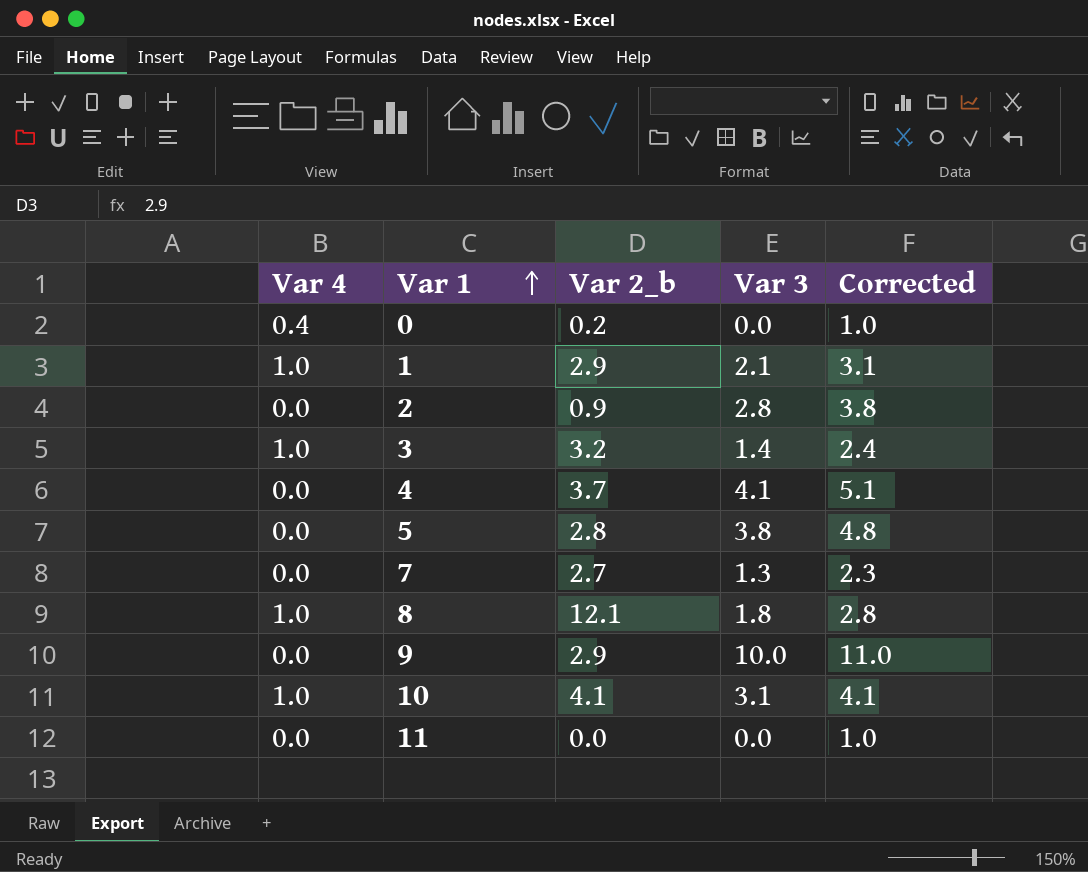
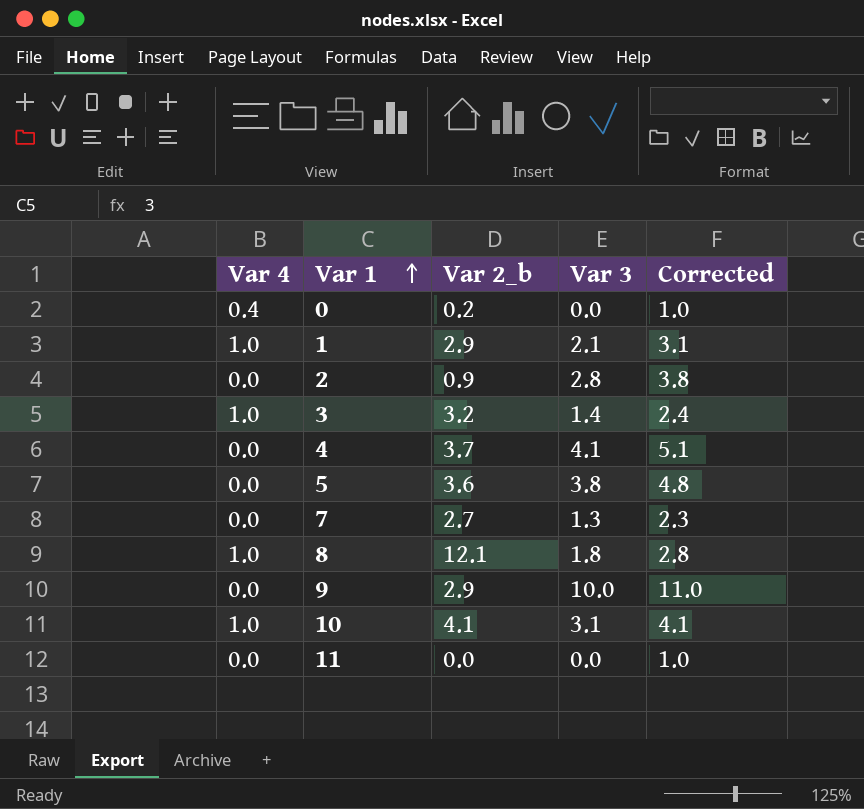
5 | Var 2_b: 2.8 -> 3.6

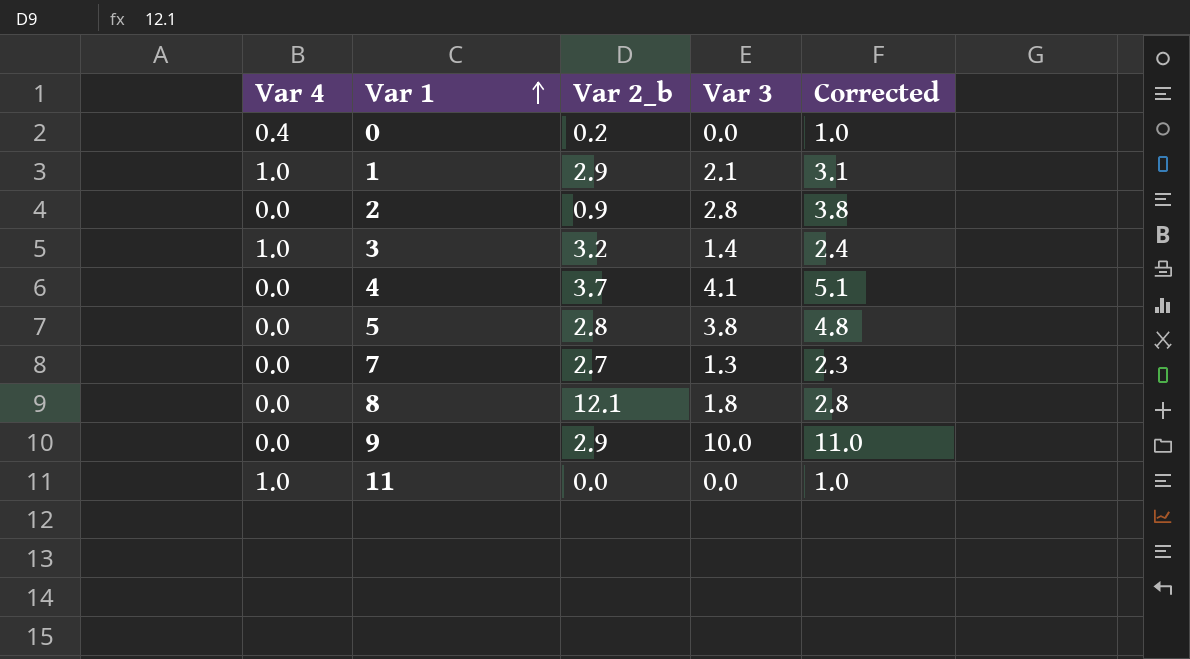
row 10: 1.0 | 4.1 | 3.1 | 4.1 -> none
5 | Var 2_b: 3.6 -> 2.8
8 | Var 4: 1.0 -> 0.0
11 | Var 4: 0.0 -> 1.0

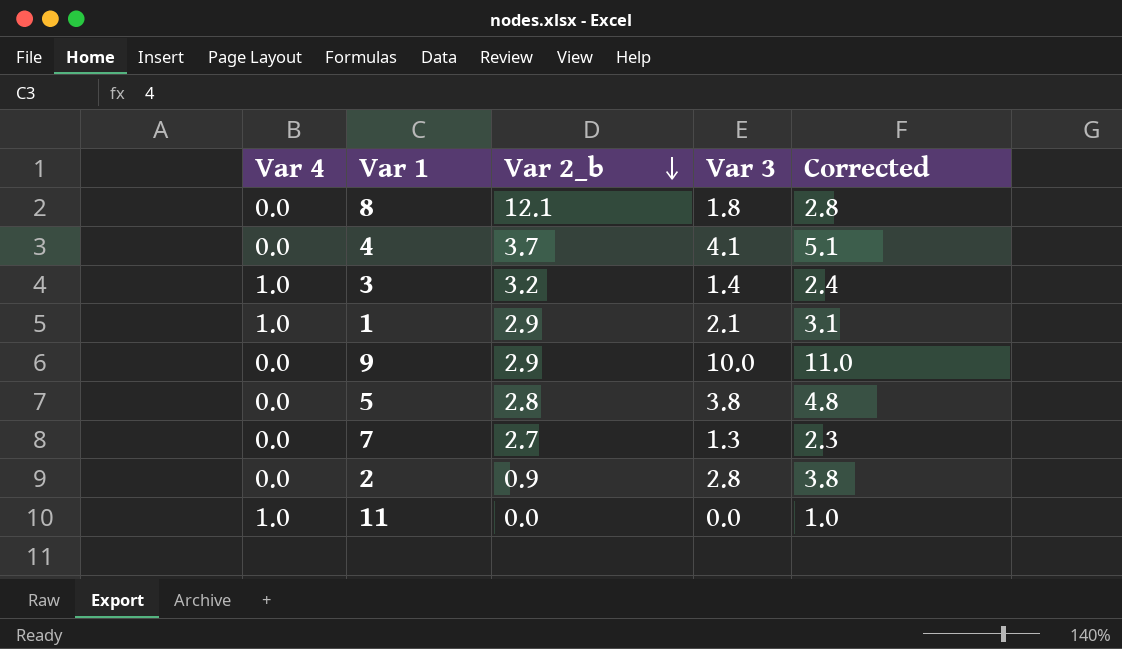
row order: Var 1 ascending -> Var 2_b descending
row 0: 0.4 | 0.2 | 0.0 | 1.0 -> none

